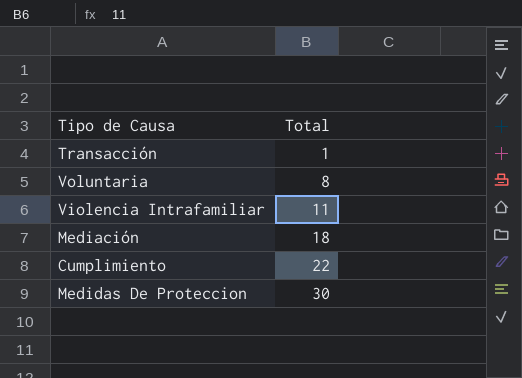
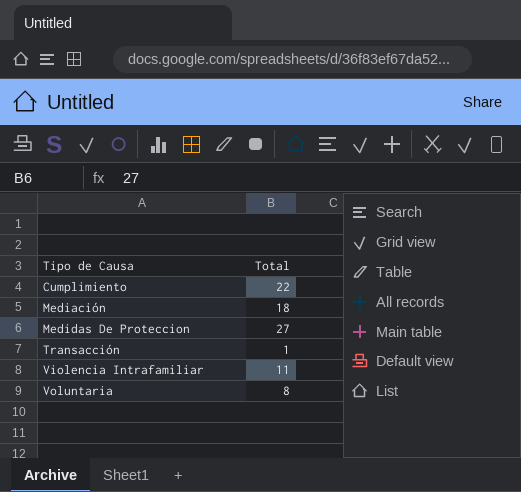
row order: Total ascending -> Tipo de Causa ascending
Medidas De Proteccion | Total: 30 -> 27

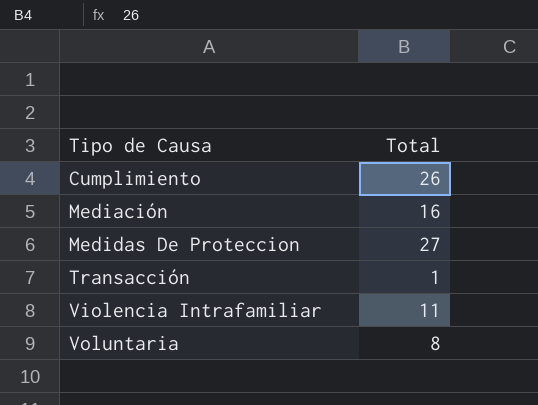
Cumplimiento | Total: 22 -> 26
Mediación | Total: 18 -> 16

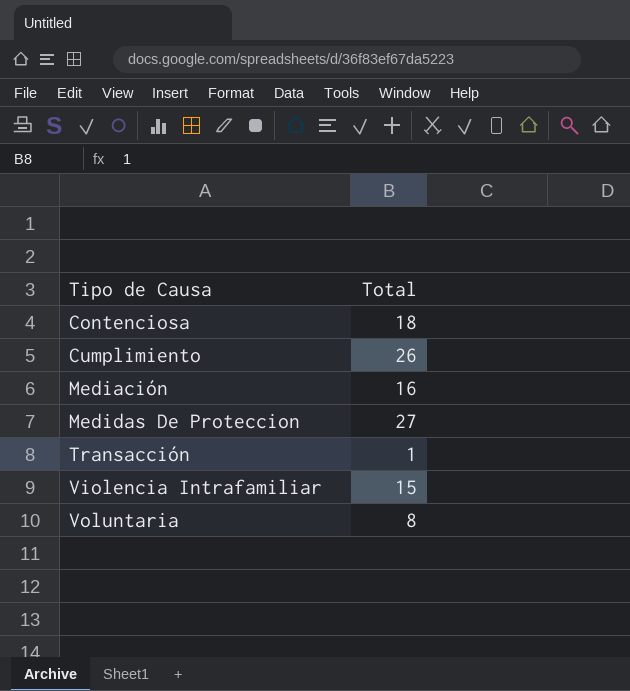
row Contenciosa: none -> 18
Violencia Intrafamiliar | Total: 11 -> 15

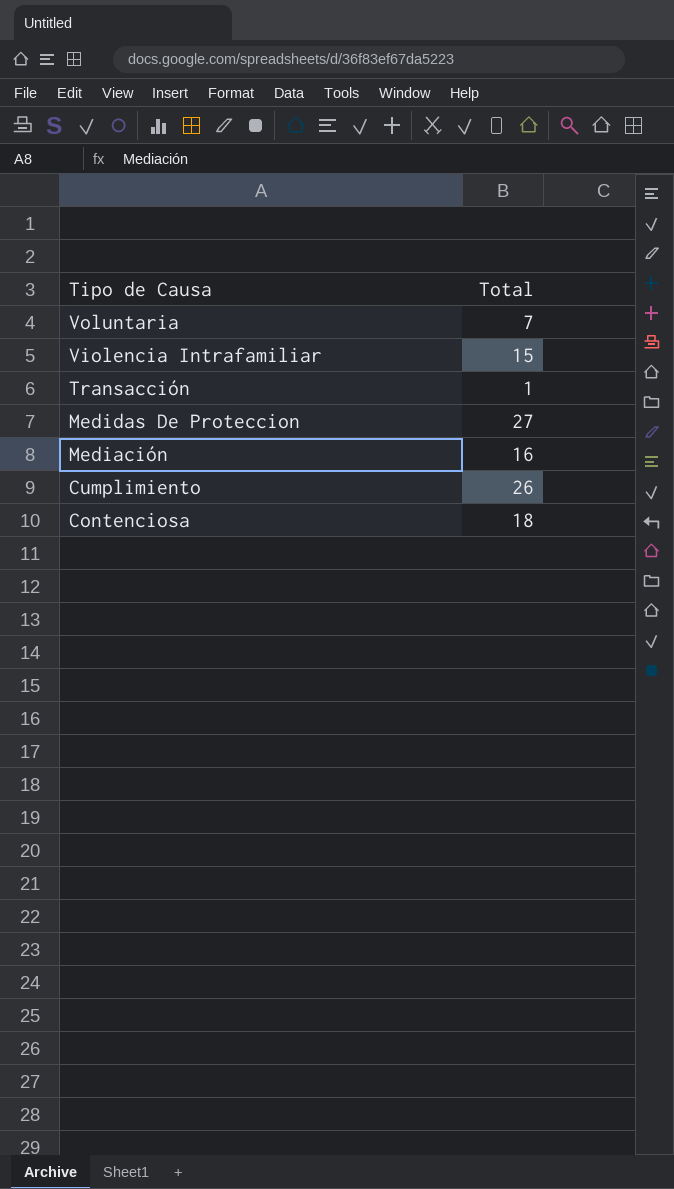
row order: Tipo de Causa ascending -> Tipo de Causa descending
Voluntaria | Total: 8 -> 7

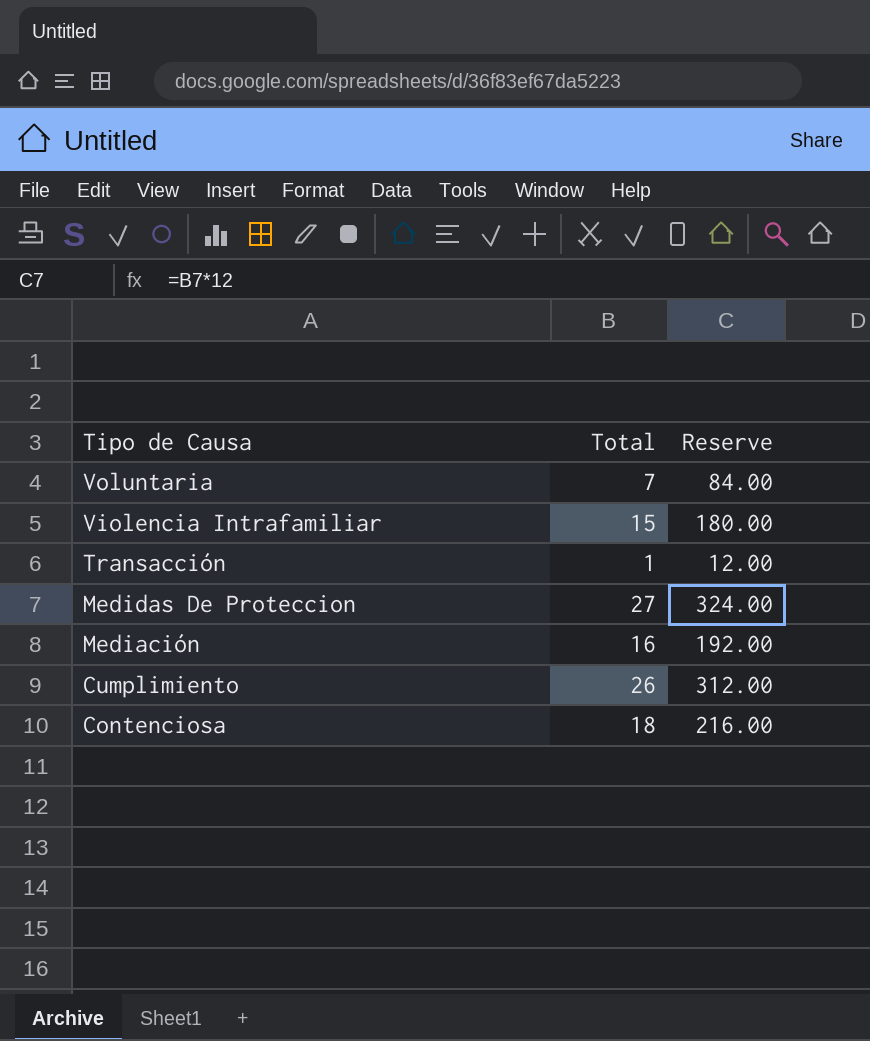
column Reserve | formula: none -> [Total] * 12

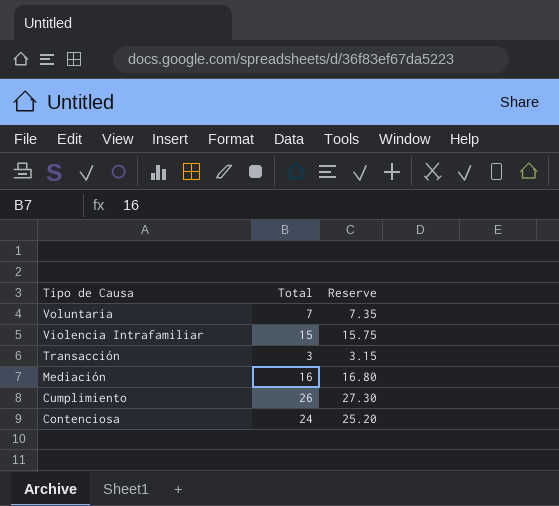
column Reserve | formula: [Total] * 12 -> [Total] * 1.05
row Medidas De Proteccion: 27 | 324.00 -> none
Transacción | Total: 1 -> 3
Contenciosa | Total: 18 -> 24

